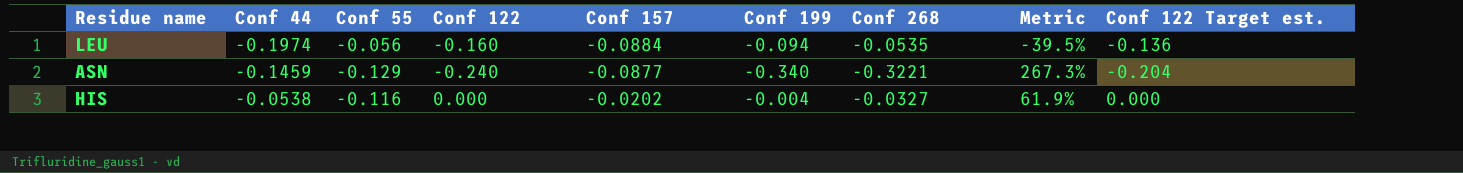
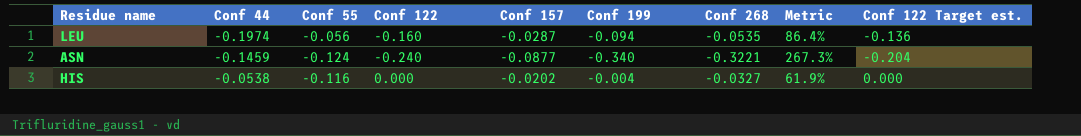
LEU | Conf 157: -0.0884 -> -0.0287
LEU | Metric: -39.5% -> 86.4%
ASN | Conf 55: -0.129 -> -0.124

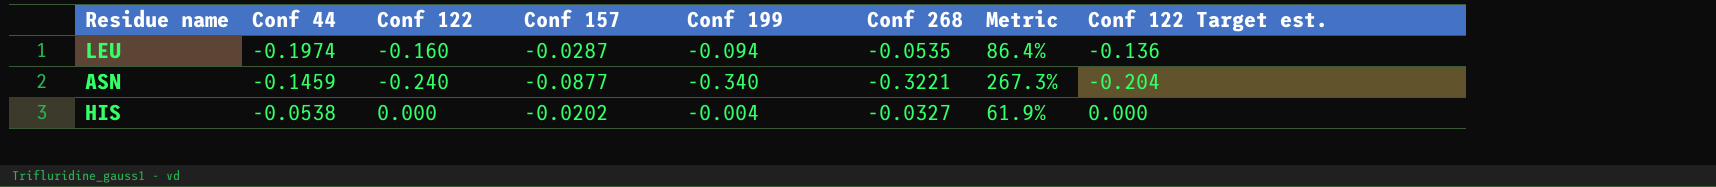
column Conf 55 | position: 3 -> none

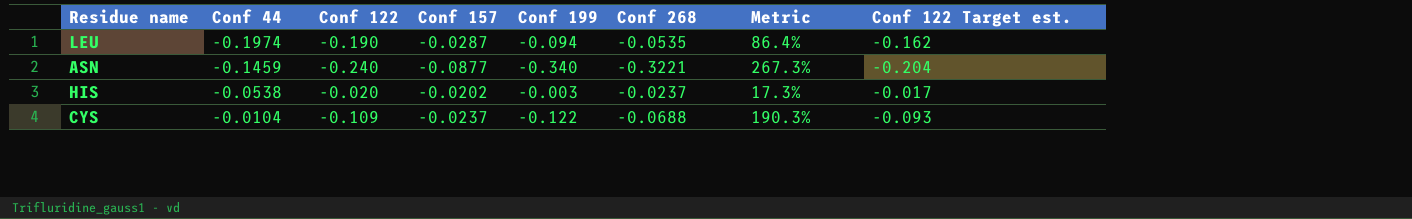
LEU | Conf 122: -0.160 -> -0.190
LEU | Conf 122 Target est.: -0.136 -> -0.162
HIS | Conf 122: 0.000 -> -0.020
HIS | Conf 199: -0.004 -> -0.003
HIS | Conf 268: -0.0327 -> -0.0237
HIS | Metric: 61.9% -> 17.3%
HIS | Conf 122 Target est.: 0.000 -> -0.017
row CYS: none -> -0.0104 | -0.109 | -0.0237 | -0.122 | -0.0688 | 190.3% | -0.093

